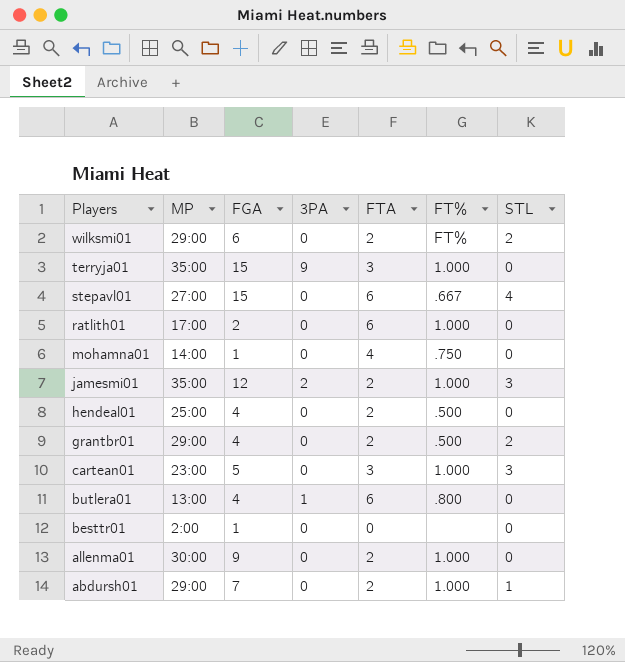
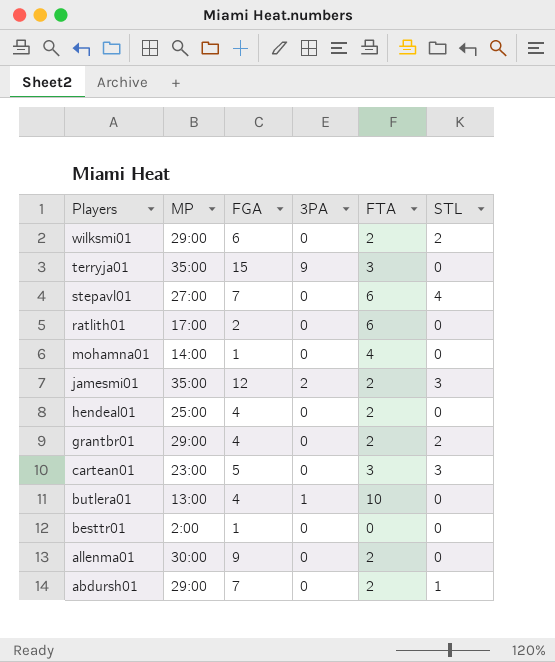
column FT% | position: 6 -> none
stepavl01 | FGA: 15 -> 7
butlera01 | FTA: 6 -> 10

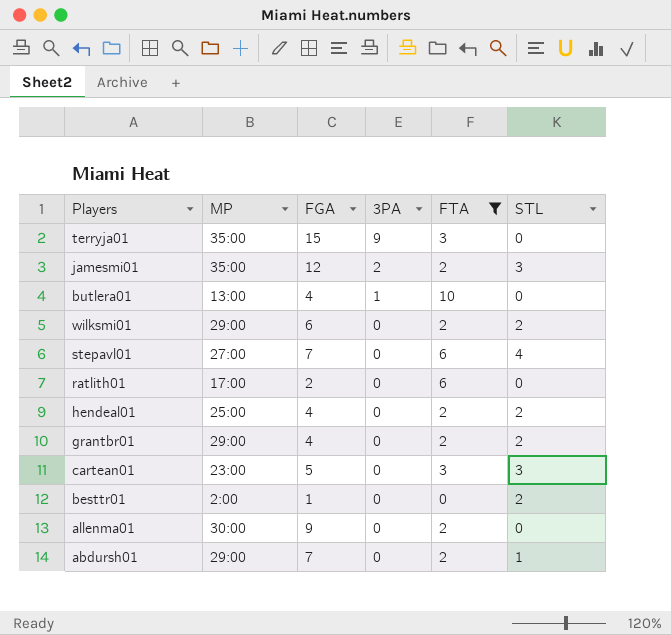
filter: none -> FTA != 4
row order: Players descending -> 3PA descending
hendeal01 | STL: 0 -> 2
besttr01 | STL: 0 -> 2

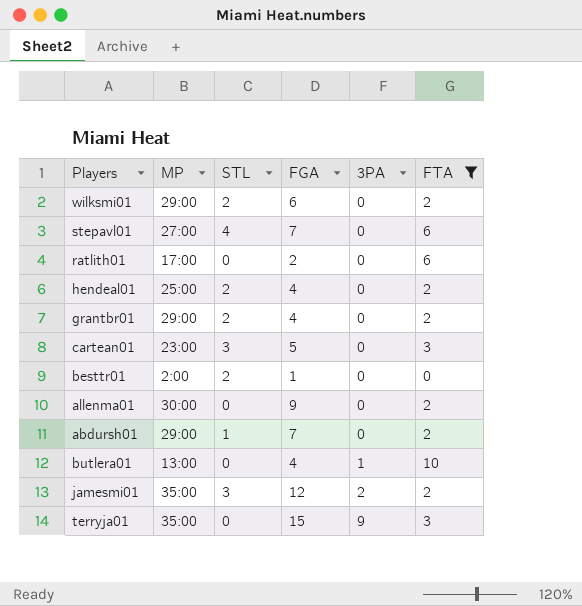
row order: 3PA descending -> 3PA ascending
column STL | position: 6 -> 3

